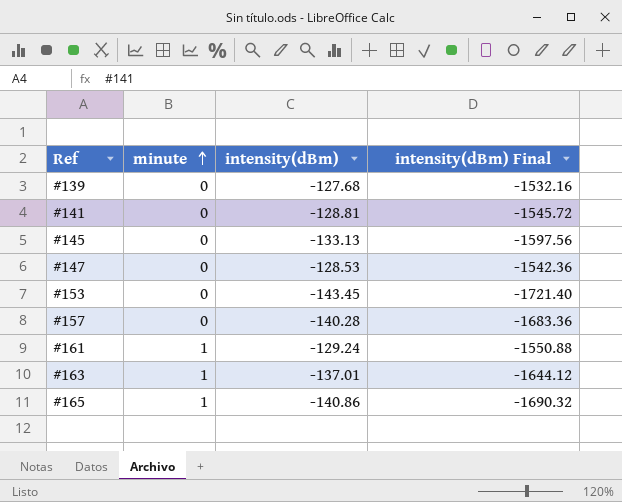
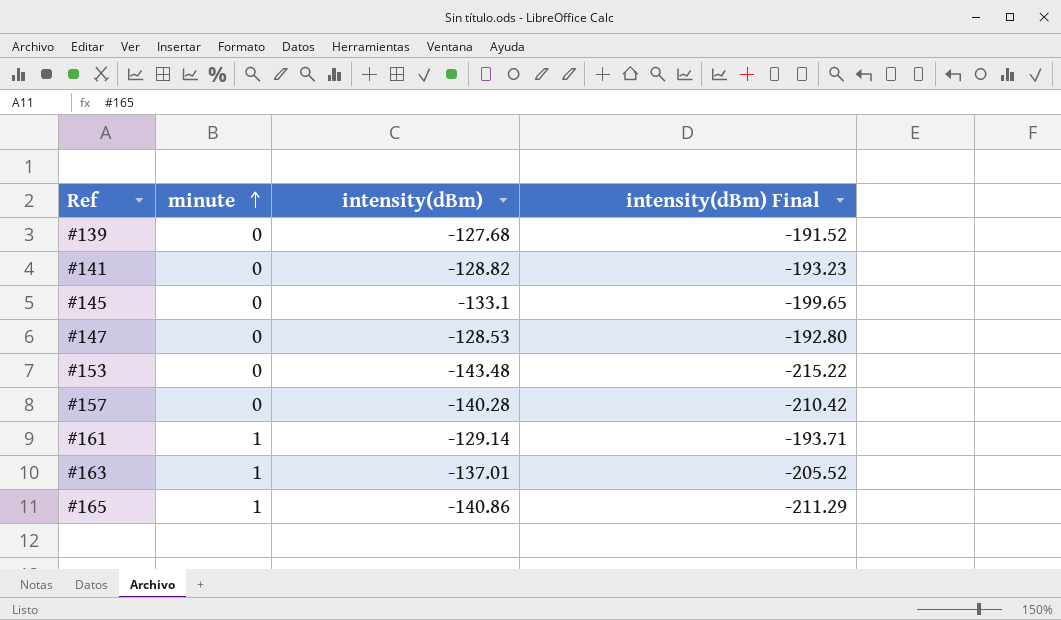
column intensity(dBm) Final | formula: [intensity(dBm)] * 12 -> [intensity(dBm)] * 1.5
#141 | intensity(dBm): -128.81 -> -128.82
#145 | intensity(dBm): -133.13 -> -133.1
#153 | intensity(dBm): -143.45 -> -143.48
#161 | intensity(dBm): -129.24 -> -129.14

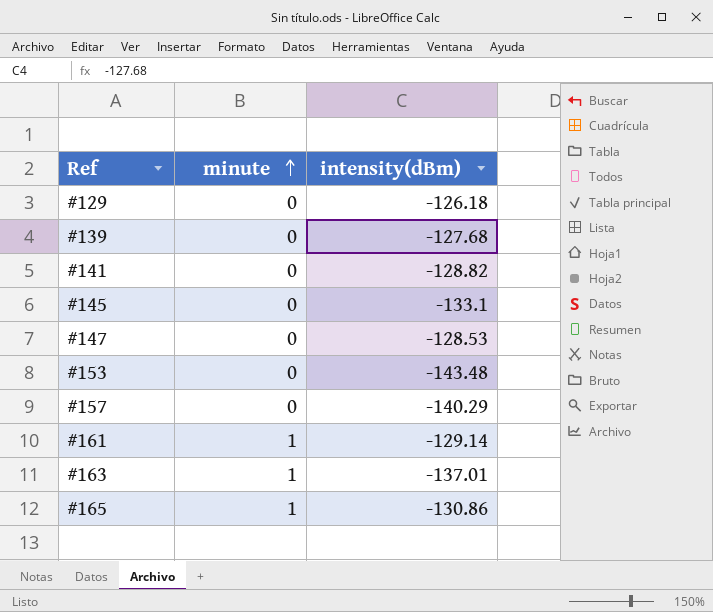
column intensity(dBm) Final | formula: [intensity(dBm)] * 1.5 -> none
row #129: none -> 0 | -126.18
#157 | intensity(dBm): -140.28 -> -140.29
#165 | intensity(dBm): -140.86 -> -130.86

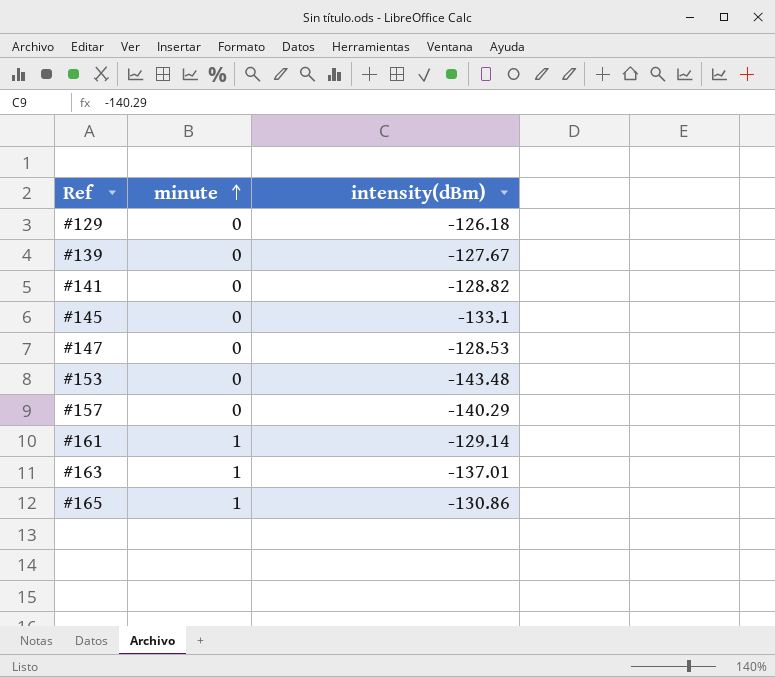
#139 | intensity(dBm): -127.68 -> -127.67

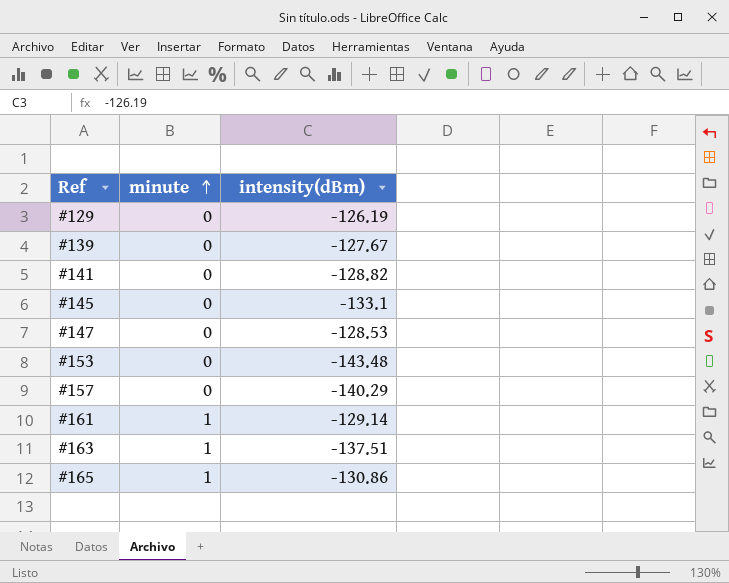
#129 | intensity(dBm): -126.18 -> -126.19
#163 | intensity(dBm): -137.01 -> -137.51

